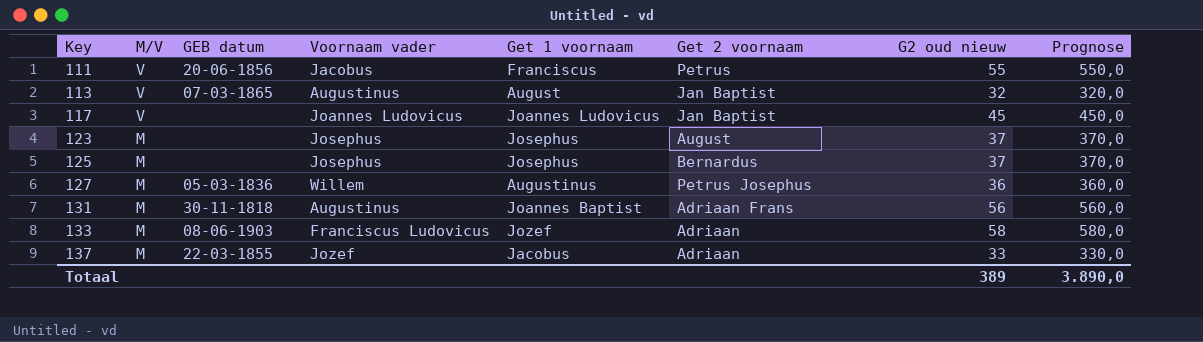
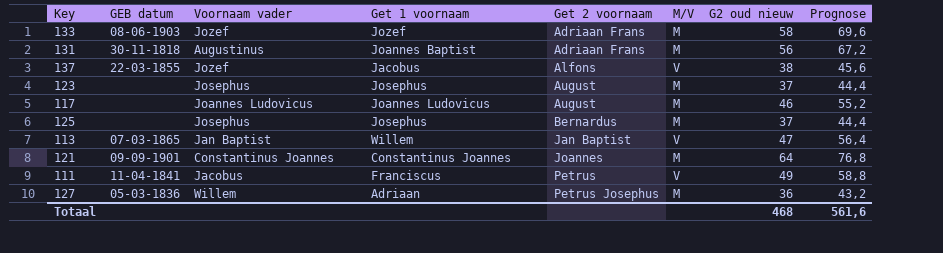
row order: Key ascending -> Get 2 voornaam ascending
column M/V | position: 2 -> 6
column Prognose | formula: [G2 oud nieuw] * 10 -> [G2 oud nieuw] * 1,2
133 | Voornaam vader: Franciscus Ludovicus -> Jozef
133 | Get 2 voornaam: Adriaan -> Adriaan Frans
137 | Get 2 voornaam: Adriaan -> Alfons
137 | M/V: M -> V
137 | G2 oud nieuw: 33 -> 38
117 | Get 2 voornaam: Jan Baptist -> August
117 | M/V: V -> M
117 | G2 oud nieuw: 45 -> 46
113 | Voornaam vader: Augustinus -> Jan Baptist
113 | Get 1 voornaam: August -> Willem
113 | G2 oud nieuw: 32 -> 47
row 121: none -> 09-09-1901 | Constantinus Joannes | Constantinus Joannes | Joannes | M | 64 | 76,8
111 | GEB datum: 20-06-1856 -> 11-04-1841
111 | G2 oud nieuw: 55 -> 49
127 | Get 1 voornaam: Augustinus -> Adriaan
Totaal | G2 oud nieuw: 389 -> 468
Totaal | Prognose: 3.890,0 -> 561,6

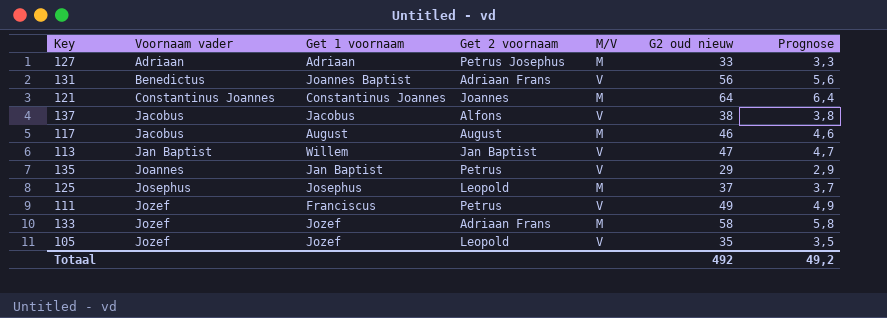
row order: Get 2 voornaam ascending -> Voornaam vader ascending
column GEB datum | position: 2 -> none
column Prognose | formula: [G2 oud nieuw] * 1,2 -> [G2 oud nieuw] * 0,1
row 123: none | Josephus | Josephus | August | M | 37 | 44,4 -> none
127 | Voornaam vader: Willem -> Adriaan
127 | G2 oud nieuw: 36 -> 33
131 | Voornaam vader: Augustinus -> Benedictus
131 | M/V: M -> V
137 | Voornaam vader: Jozef -> Jacobus
117 | Voornaam vader: Joannes Ludovicus -> Jacobus
117 | Get 1 voornaam: Joannes Ludovicus -> August
row 135: none -> Joannes | Jan Baptist | Petrus | V | 29 | 2,9
125 | Get 2 voornaam: Bernardus -> Leopold
111 | Voornaam vader: Jacobus -> Jozef
row 105: none -> Jozef | Jozef | Leopold | V | 35 | 3,5
Totaal | G2 oud nieuw: 468 -> 492
Totaal | Prognose: 561,6 -> 49,2

